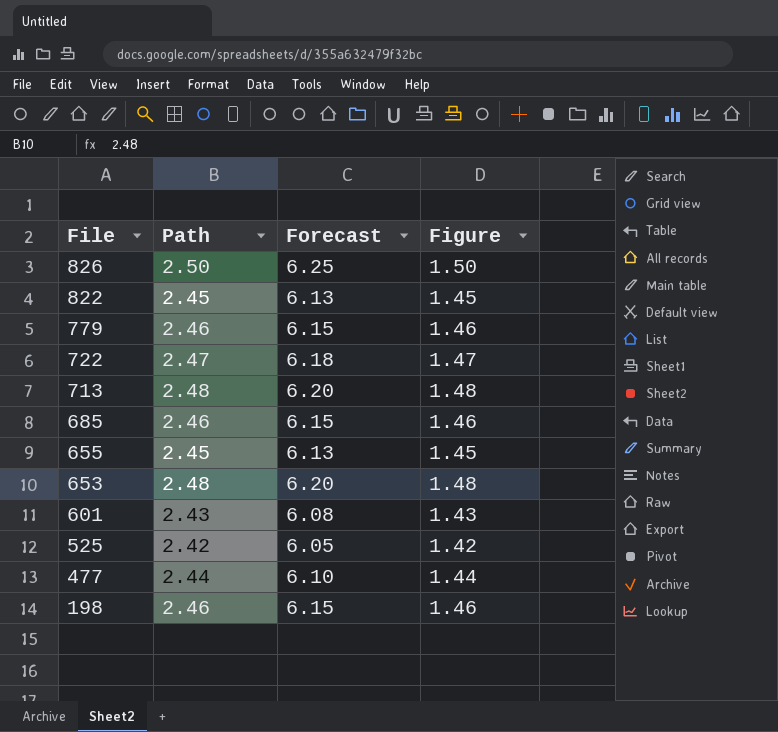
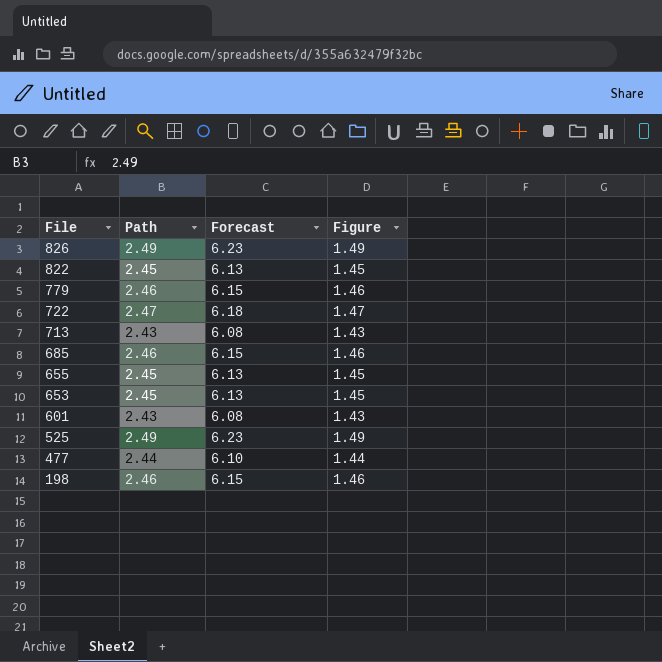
826 | Path: 2.50 -> 2.49
826 | Forecast: 6.25 -> 6.23
826 | Figure: 1.50 -> 1.49
713 | Path: 2.48 -> 2.43
713 | Forecast: 6.20 -> 6.08
713 | Figure: 1.48 -> 1.43
653 | Path: 2.48 -> 2.45
653 | Forecast: 6.20 -> 6.13
653 | Figure: 1.48 -> 1.45
525 | Path: 2.42 -> 2.49
525 | Forecast: 6.05 -> 6.23
525 | Figure: 1.42 -> 1.49

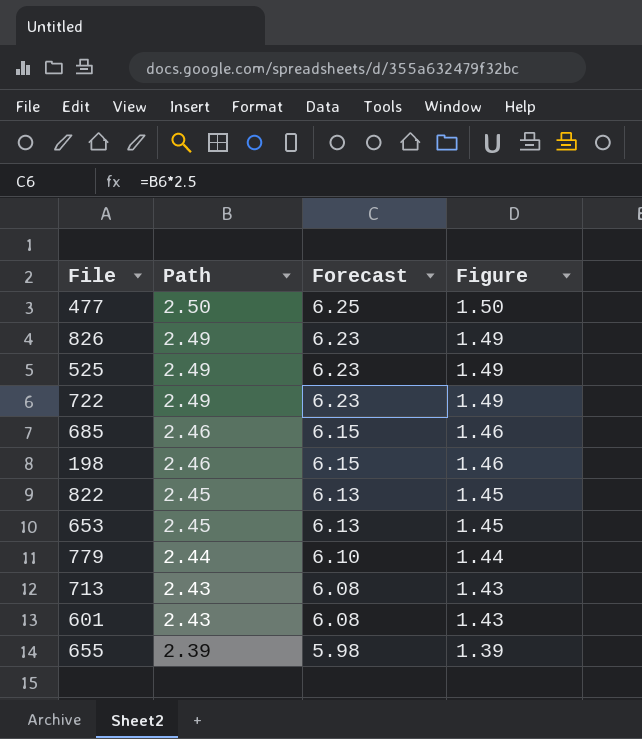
row order: File descending -> Path descending
477 | Path: 2.44 -> 2.50
477 | Forecast: 6.10 -> 6.25
477 | Figure: 1.44 -> 1.50
722 | Path: 2.47 -> 2.49
722 | Forecast: 6.18 -> 6.23
722 | Figure: 1.47 -> 1.49
779 | Path: 2.46 -> 2.44
779 | Forecast: 6.15 -> 6.10
779 | Figure: 1.46 -> 1.44
655 | Path: 2.45 -> 2.39
655 | Forecast: 6.13 -> 5.98
655 | Figure: 1.45 -> 1.39

